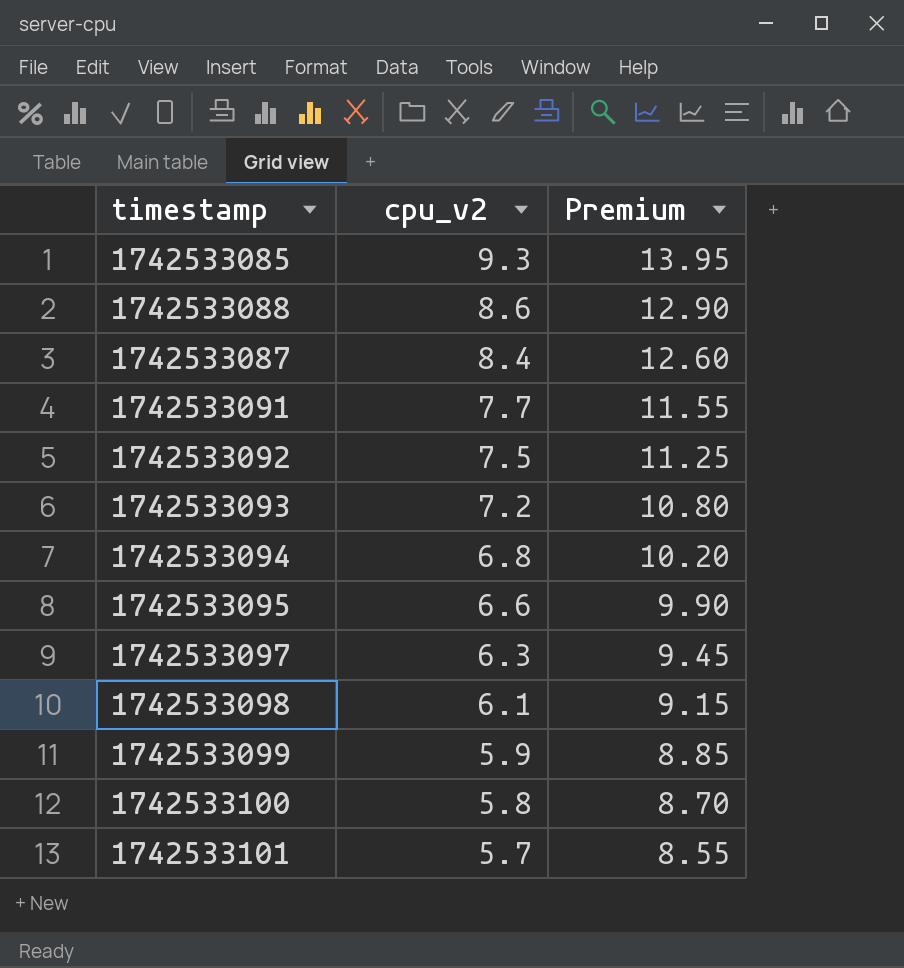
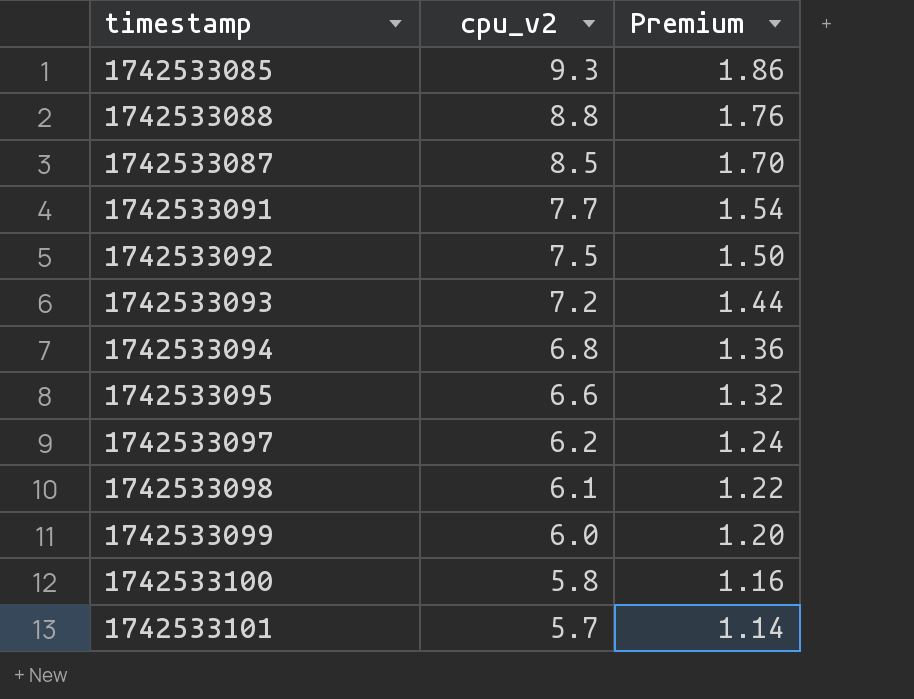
column Premium | formula: [cpu_v2] * 1.5 -> [cpu_v2] * 0.2
1742533088 | cpu_v2: 8.6 -> 8.8
1742533087 | cpu_v2: 8.4 -> 8.5
1742533097 | cpu_v2: 6.3 -> 6.2
1742533099 | cpu_v2: 5.9 -> 6.0

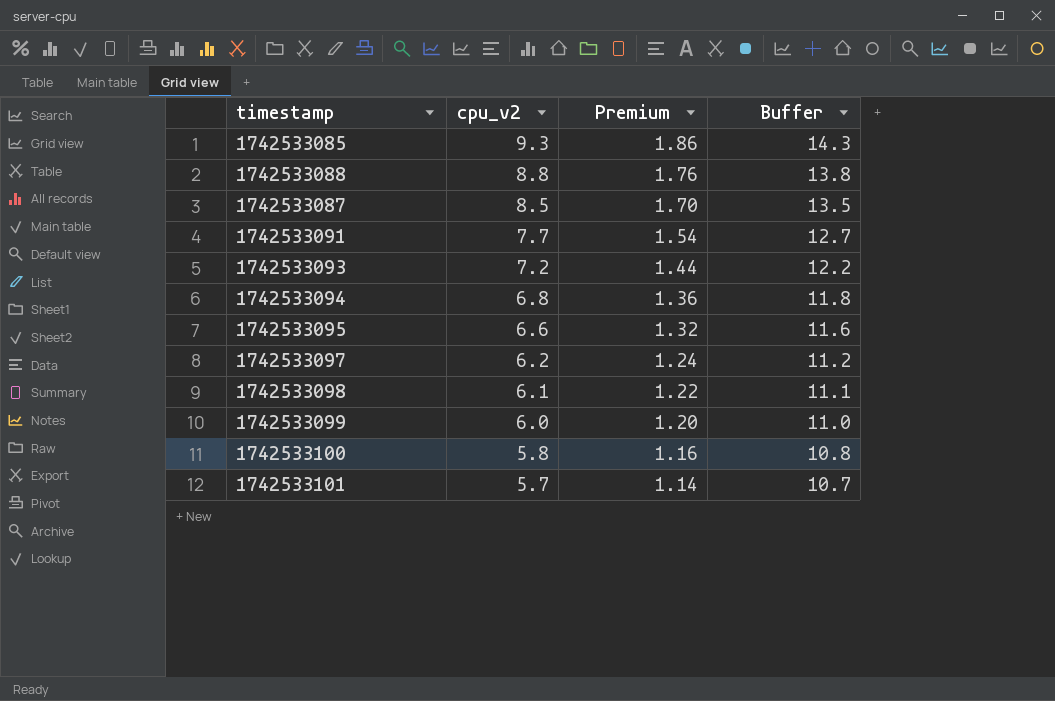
column Buffer | formula: none -> [cpu_v2] + 5
row 1742533092: 7.5 | 1.50 -> none

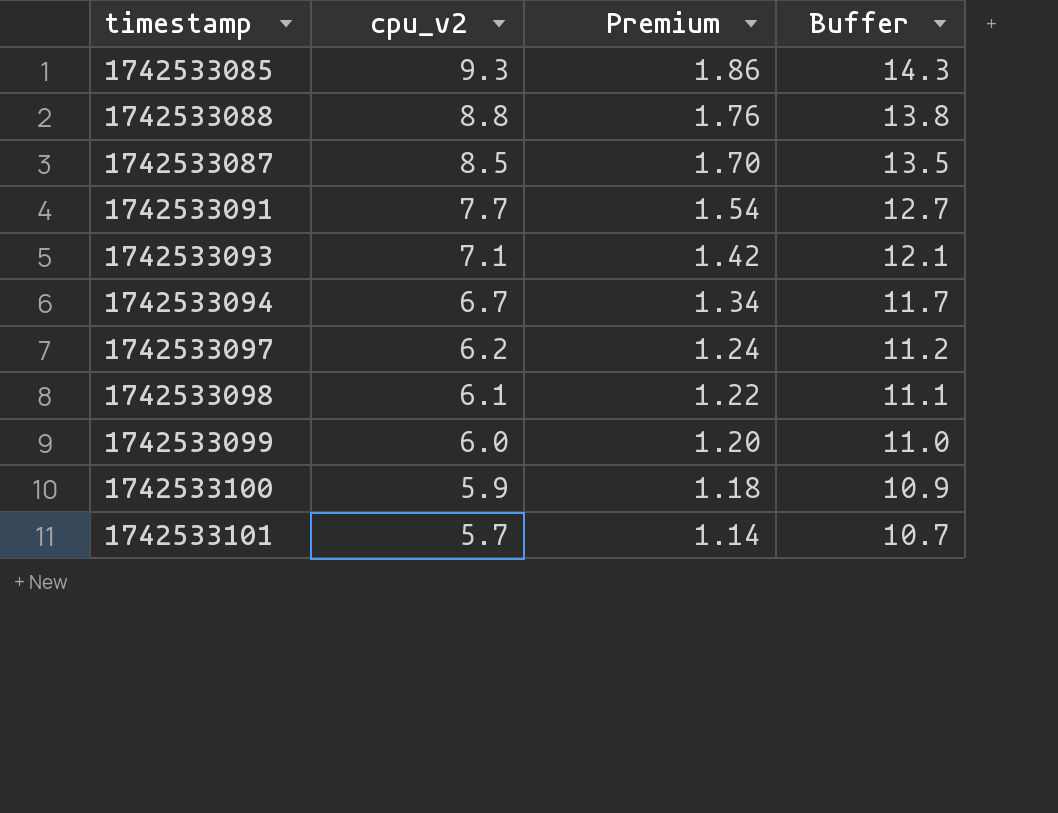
row 1742533095: 6.6 | 1.32 | 11.6 -> none
1742533093 | cpu_v2: 7.2 -> 7.1
1742533093 | Premium: 1.44 -> 1.42
1742533093 | Buffer: 12.2 -> 12.1
1742533094 | cpu_v2: 6.8 -> 6.7
1742533094 | Premium: 1.36 -> 1.34
1742533094 | Buffer: 11.8 -> 11.7
1742533100 | cpu_v2: 5.8 -> 5.9
1742533100 | Premium: 1.16 -> 1.18
1742533100 | Buffer: 10.8 -> 10.9

